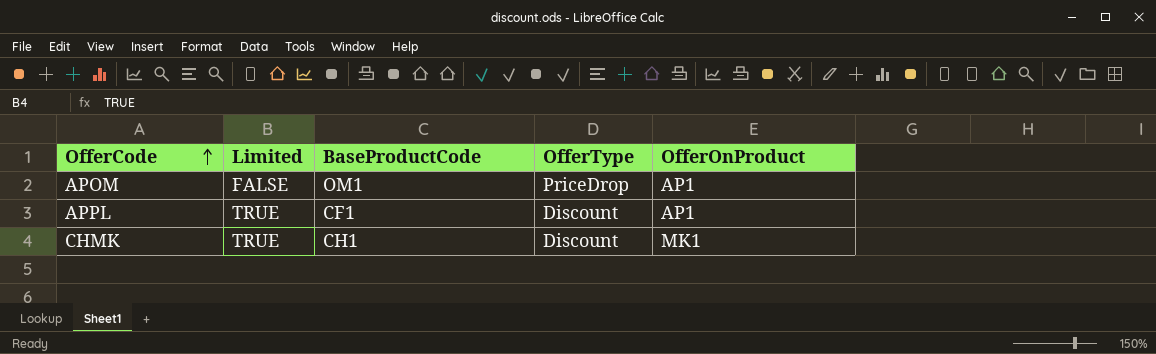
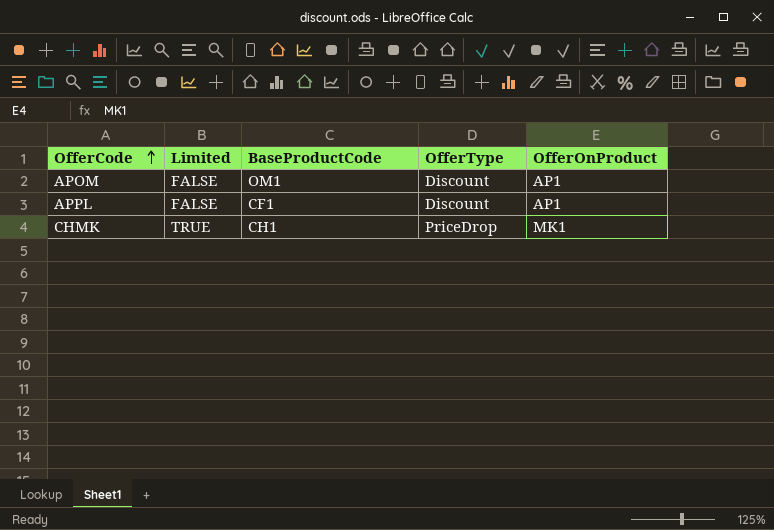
APOM | OfferType: PriceDrop -> Discount
APPL | Limited: TRUE -> FALSE
CHMK | OfferType: Discount -> PriceDrop

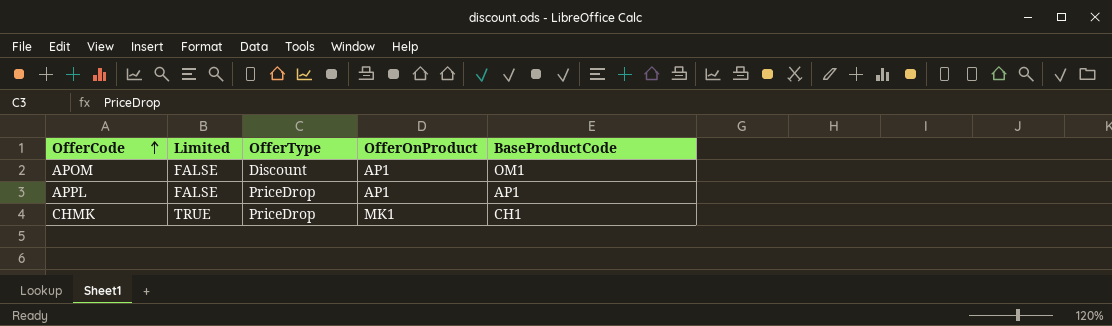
column BaseProductCode | position: 3 -> 5
APPL | OfferType: Discount -> PriceDrop
APPL | BaseProductCode: CF1 -> AP1

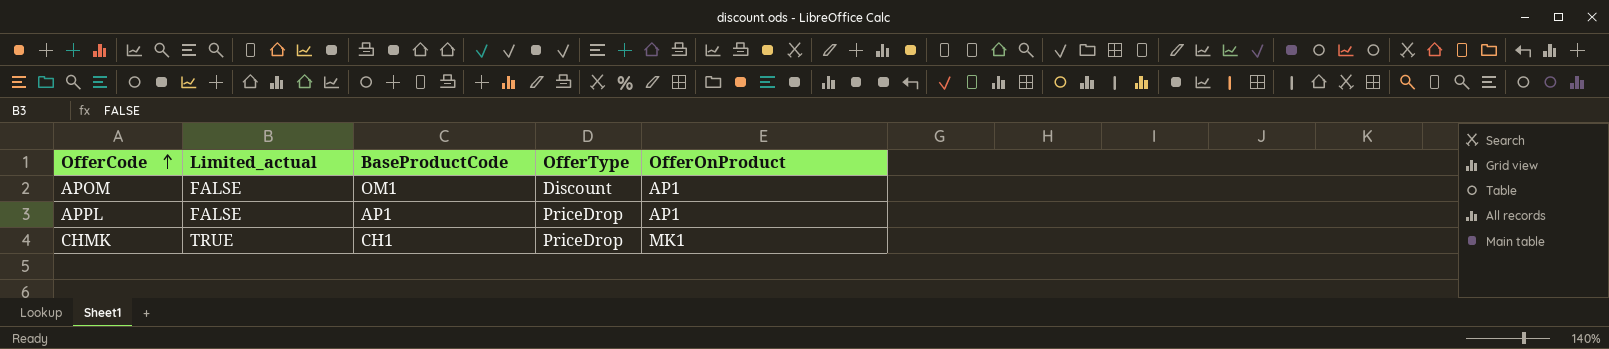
column name: Limited -> Limited_actual
column BaseProductCode | position: 5 -> 3

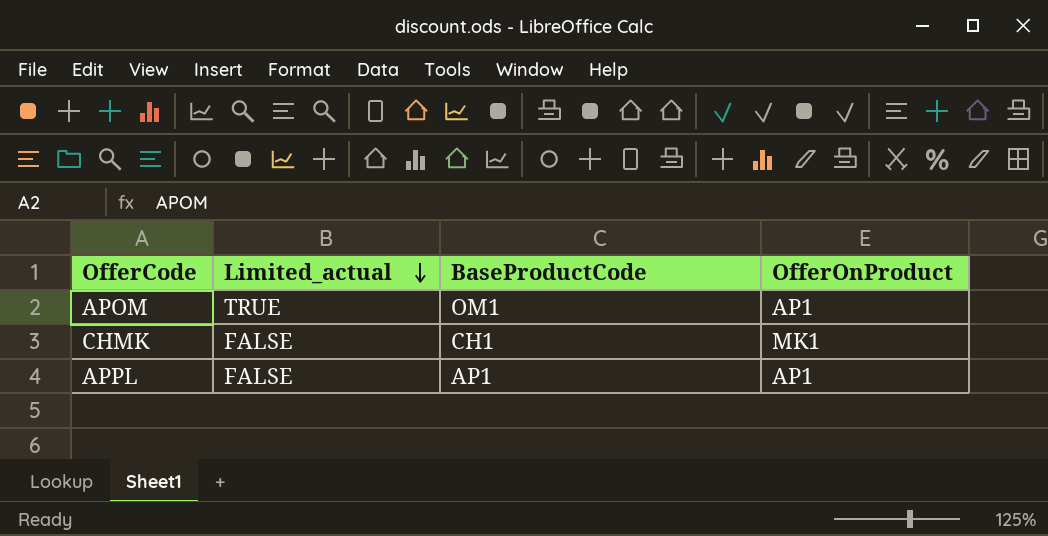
row order: OfferCode ascending -> Limited_actual descending
column OfferType | position: 4 -> none
APOM | Limited_actual: FALSE -> TRUE
CHMK | Limited_actual: TRUE -> FALSE

